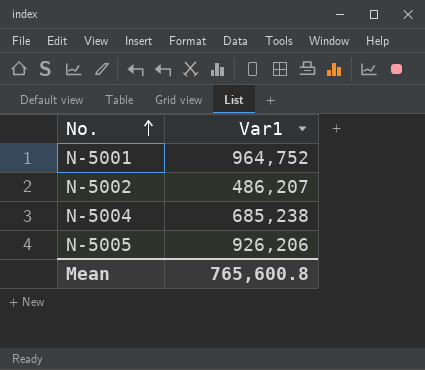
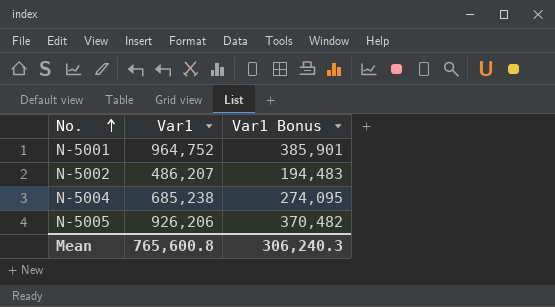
column Var1 Bonus | formula: none -> [Var1] * 0.4

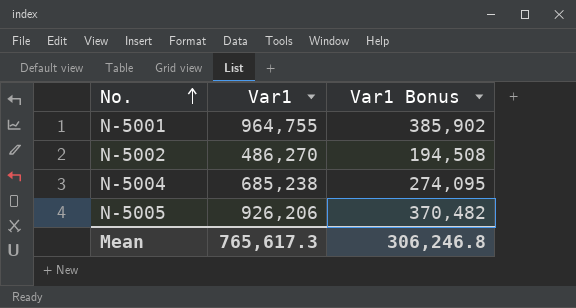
N-5001 | Var1: 964,752 -> 964,755
N-5001 | Var1 Bonus: 385,901 -> 385,902
N-5002 | Var1: 486,207 -> 486,270
N-5002 | Var1 Bonus: 194,483 -> 194,508
Mean | Var1: 765,600.8 -> 765,617.3
Mean | Var1 Bonus: 306,240.3 -> 306,246.8

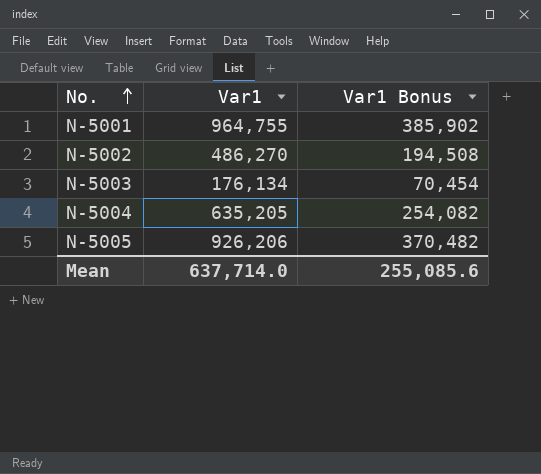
row N-5003: none -> 176,134 | 70,454
N-5004 | Var1: 685,238 -> 635,205
N-5004 | Var1 Bonus: 274,095 -> 254,082
Mean | Var1: 765,617.3 -> 637,714.0
Mean | Var1 Bonus: 306,246.8 -> 255,085.6

